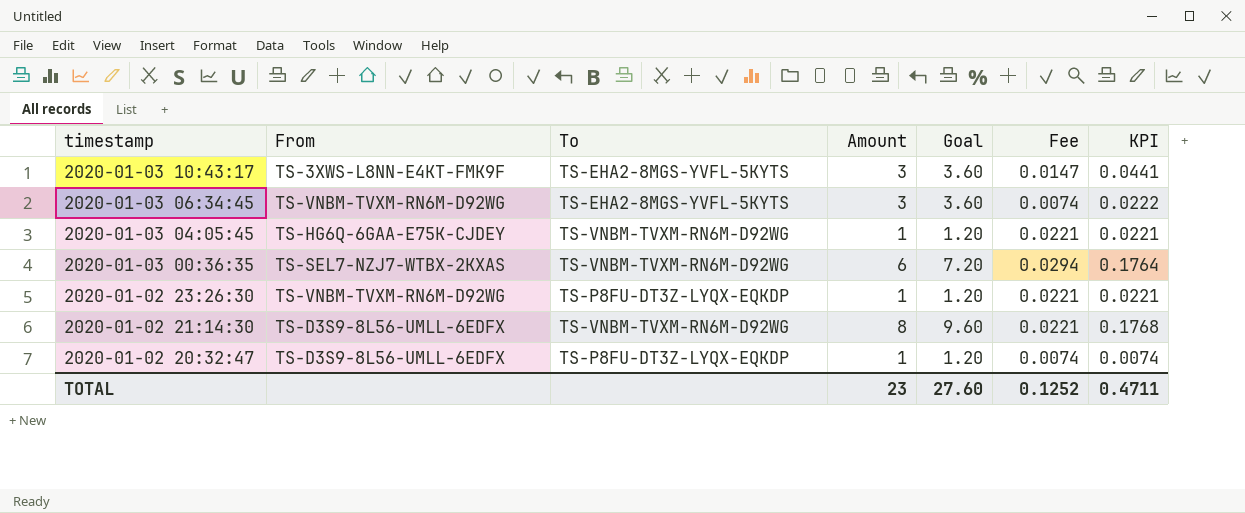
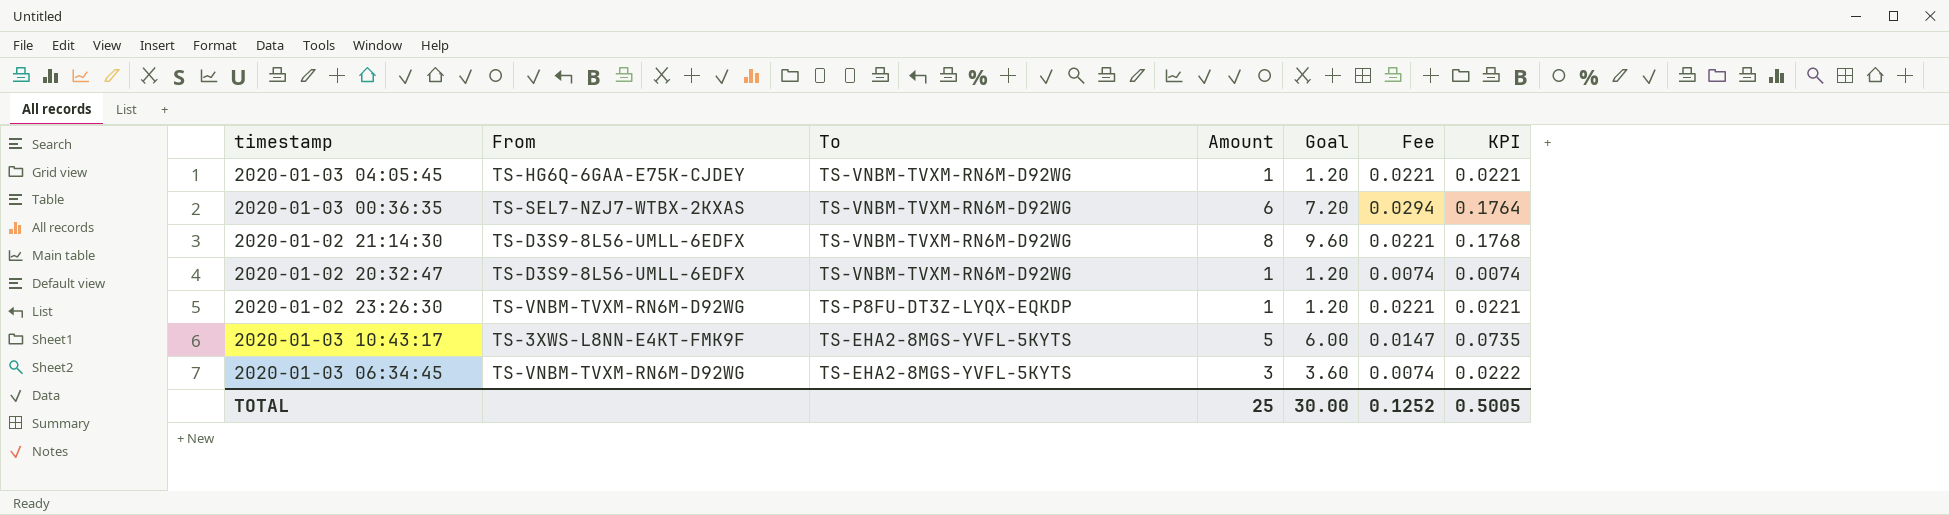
row order: timestamp descending -> To descending
2020-01-02 20:32:47 | To: TS-P8FU-DT3Z-LYQX-EQKDP -> TS-VNBM-TVXM-RN6M-D92WG
2020-01-03 10:43:17 | Amount: 3 -> 5
2020-01-03 10:43:17 | Goal: 3.60 -> 6.00
2020-01-03 10:43:17 | KPI: 0.0441 -> 0.0735
TOTAL | Amount: 23 -> 25
TOTAL | Goal: 27.60 -> 30.00
TOTAL | KPI: 0.4711 -> 0.5005

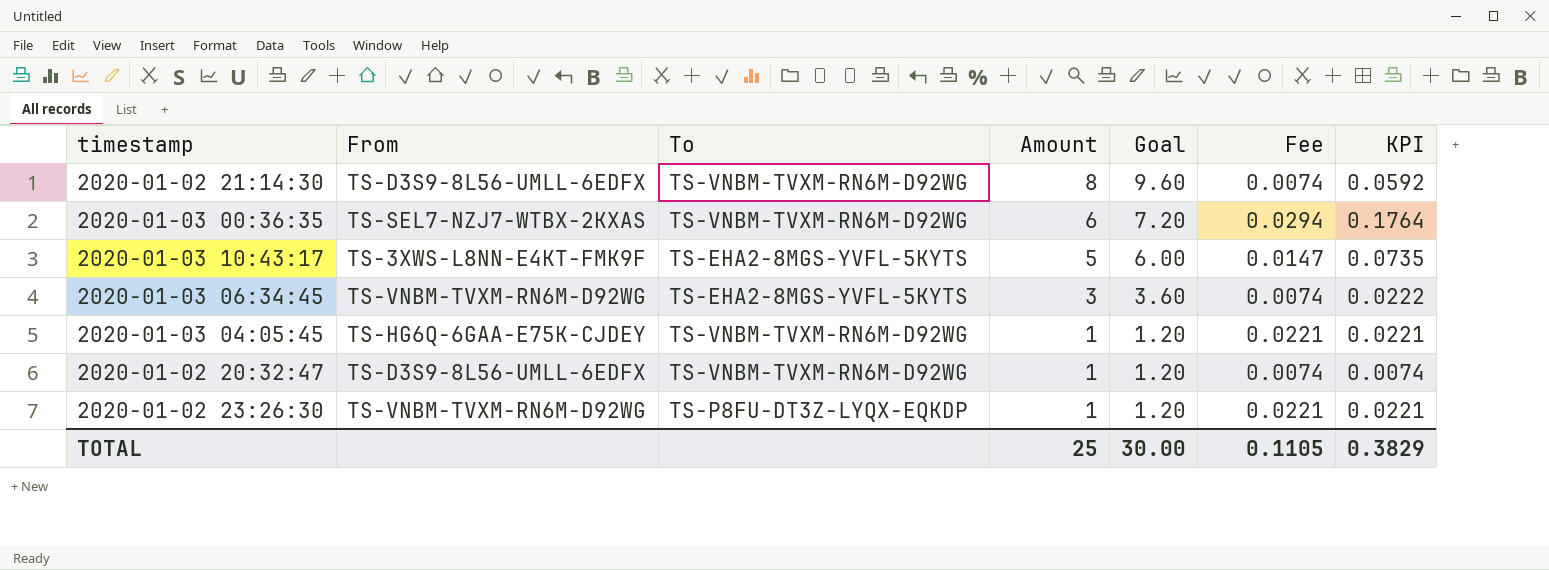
row order: To descending -> Amount descending
2020-01-02 21:14:30 | Fee: 0.0221 -> 0.0074
2020-01-02 21:14:30 | KPI: 0.1768 -> 0.0592
TOTAL | Fee: 0.1252 -> 0.1105
TOTAL | KPI: 0.5005 -> 0.3829

